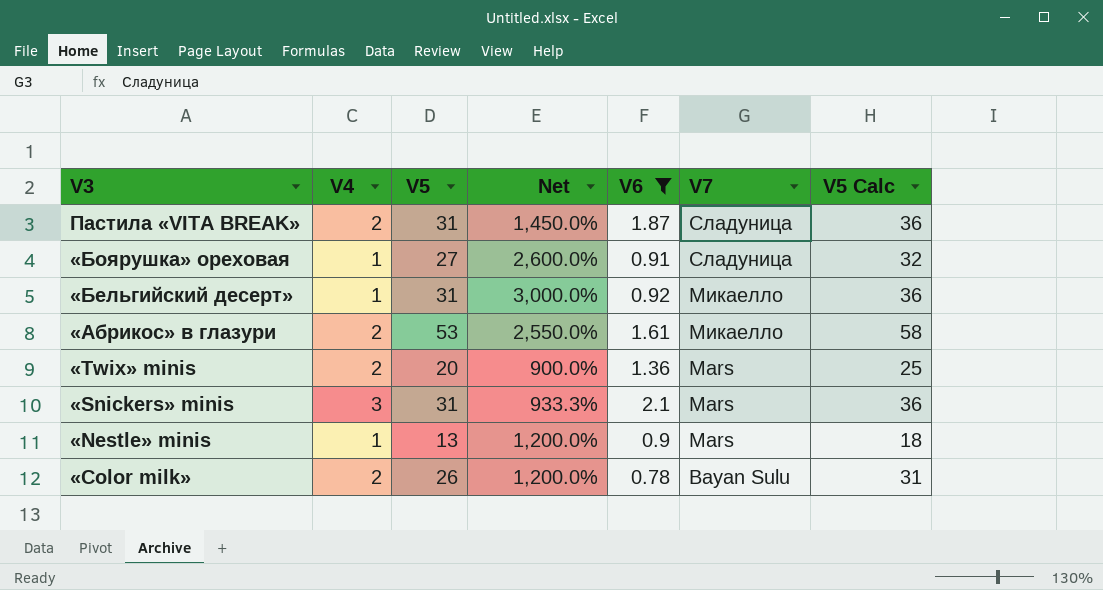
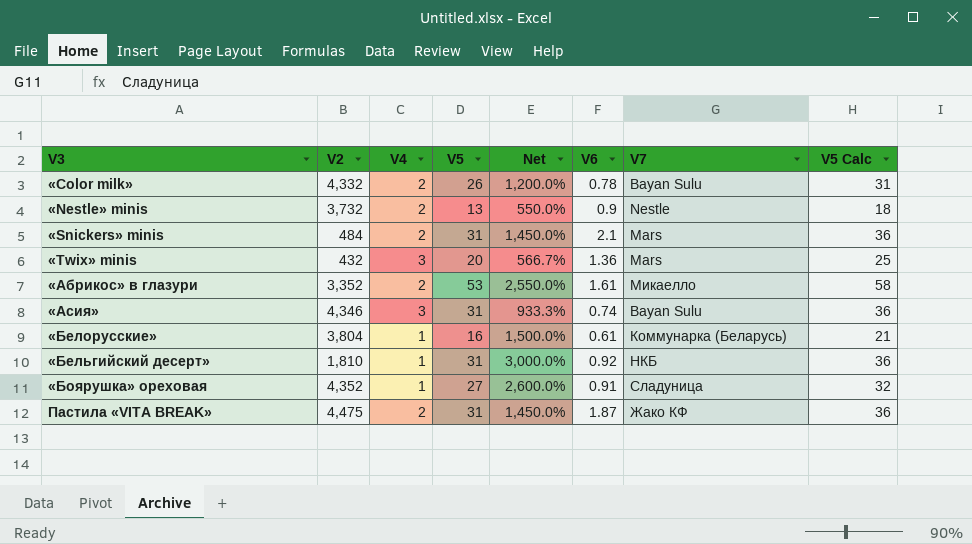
filter: V6 >= 0.78 -> none
row order: V3 descending -> V3 ascending
column V2 | position: none -> 2
«Nestle» minis | V4: 1 -> 2
«Nestle» minis | Net: 1,200.0% -> 550.0%
«Nestle» minis | V7: Mars -> Nestle
«Snickers» minis | V4: 3 -> 2
«Snickers» minis | Net: 933.3% -> 1,450.0%
«Twix» minis | V4: 2 -> 3
«Twix» minis | Net: 900.0% -> 566.7%
«Бельгийский десерт» | V7: Микаелло -> НКБ
Пастила «VITA BREAK» | V7: Сладуница -> Жако КФ

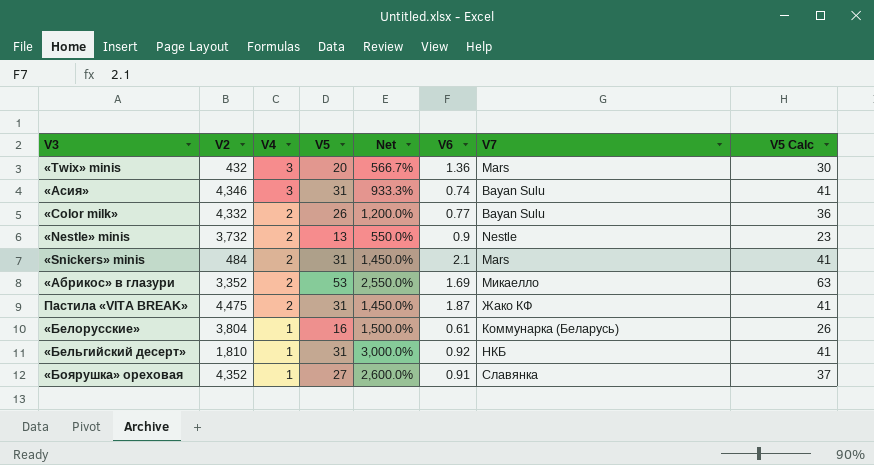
row order: V3 ascending -> V4 descending
column V5 Calc | formula: [V5] + 5 -> [V5] + 10
«Color milk» | V6: 0.78 -> 0.77
«Абрикос» в глазури | V6: 1.61 -> 1.69
«Боярушка» ореховая | V7: Сладуница -> Славянка

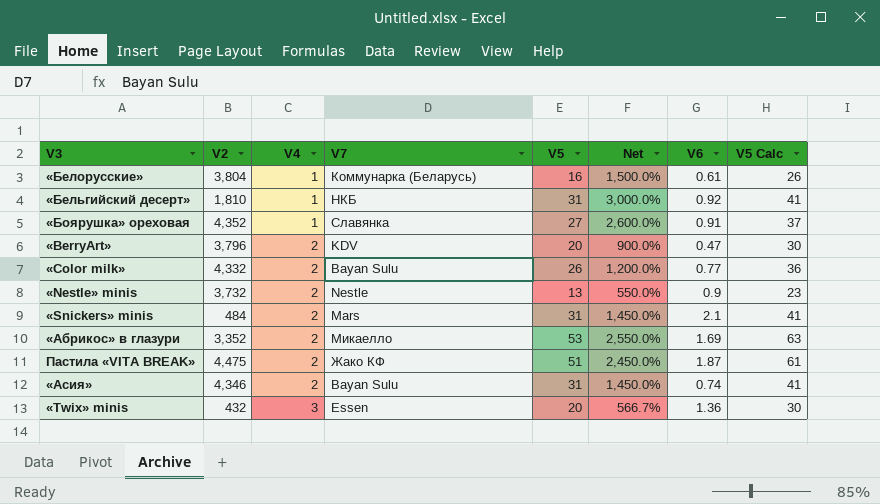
row order: V4 descending -> V4 ascending
column V7 | position: 7 -> 4
row «BerryArt»: none -> 3,796 | 2 | KDV | 20 | 900.0% | 0.47 | 30
Пастила «VITA BREAK» | V5: 31 -> 51
Пастила «VITA BREAK» | Net: 1,450.0% -> 2,450.0%
Пастила «VITA BREAK» | V5 Calc: 41 -> 61
«Асия» | V4: 3 -> 2
«Асия» | Net: 933.3% -> 1,450.0%
«Twix» minis | V7: Mars -> Essen

